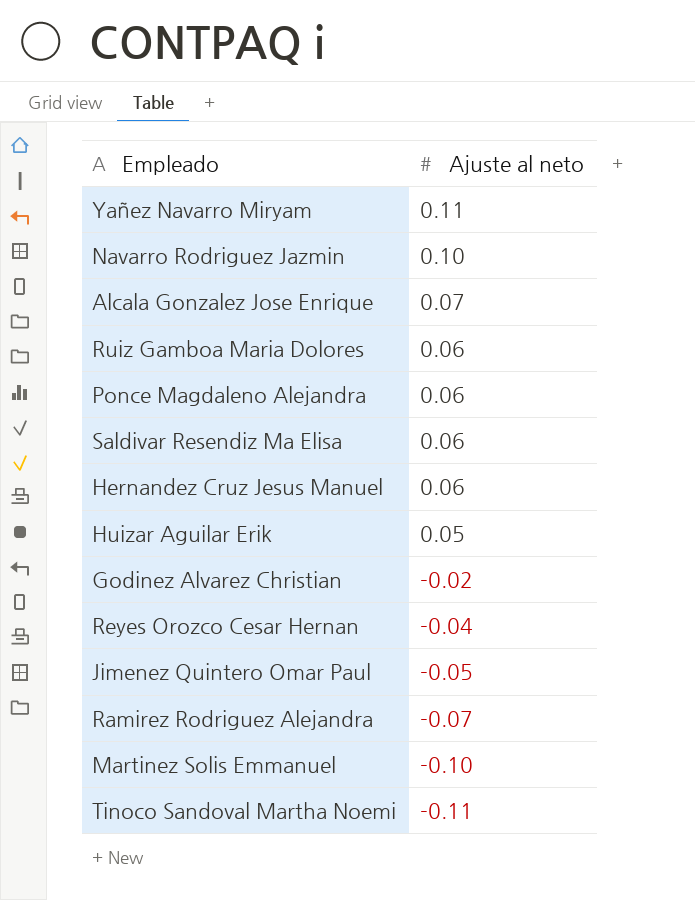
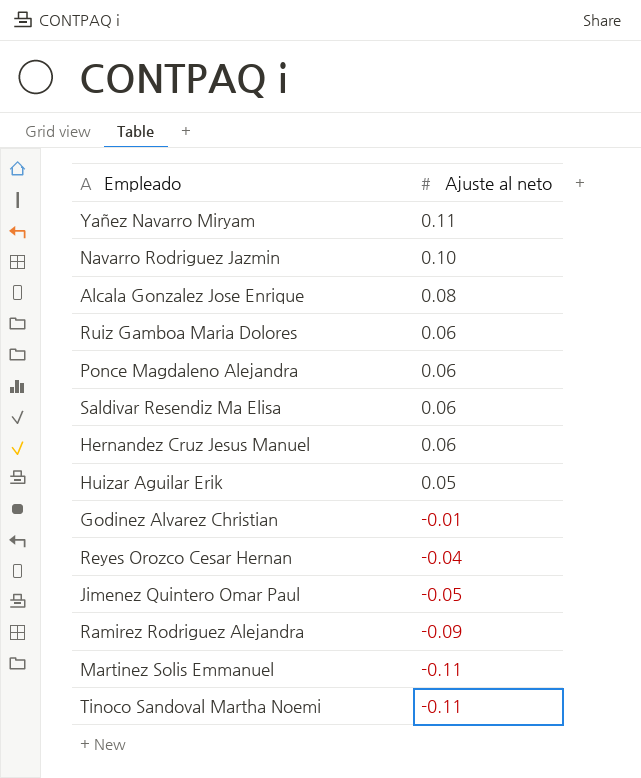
Alcala Gonzalez Jose Enrique | Ajuste al neto: 0.07 -> 0.08
Godinez Alvarez Christian | Ajuste al neto: -0.02 -> -0.01
Ramirez Rodriguez Alejandra | Ajuste al neto: -0.07 -> -0.09
Martinez Solis Emmanuel | Ajuste al neto: -0.10 -> -0.11

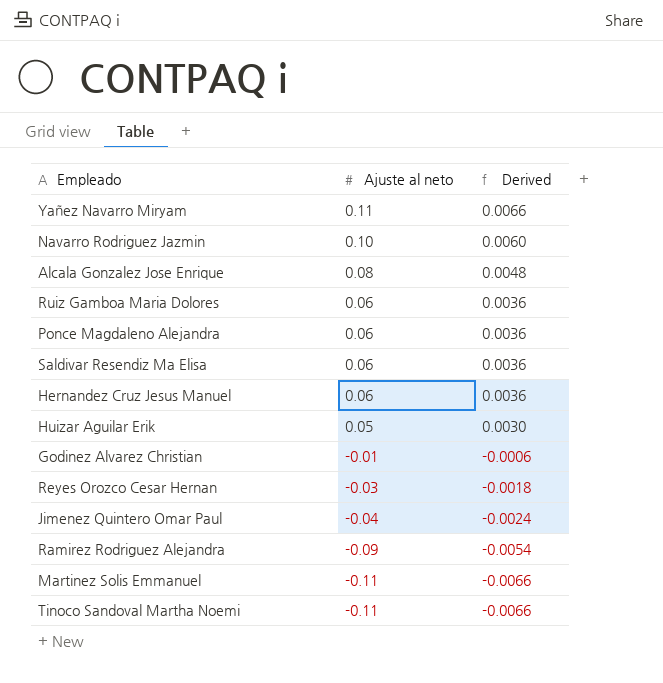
column Derived | formula: none -> [Ajuste al neto] * 0.06
Reyes Orozco Cesar Hernan | Ajuste al neto: -0.04 -> -0.03
Jimenez Quintero Omar Paul | Ajuste al neto: -0.05 -> -0.04

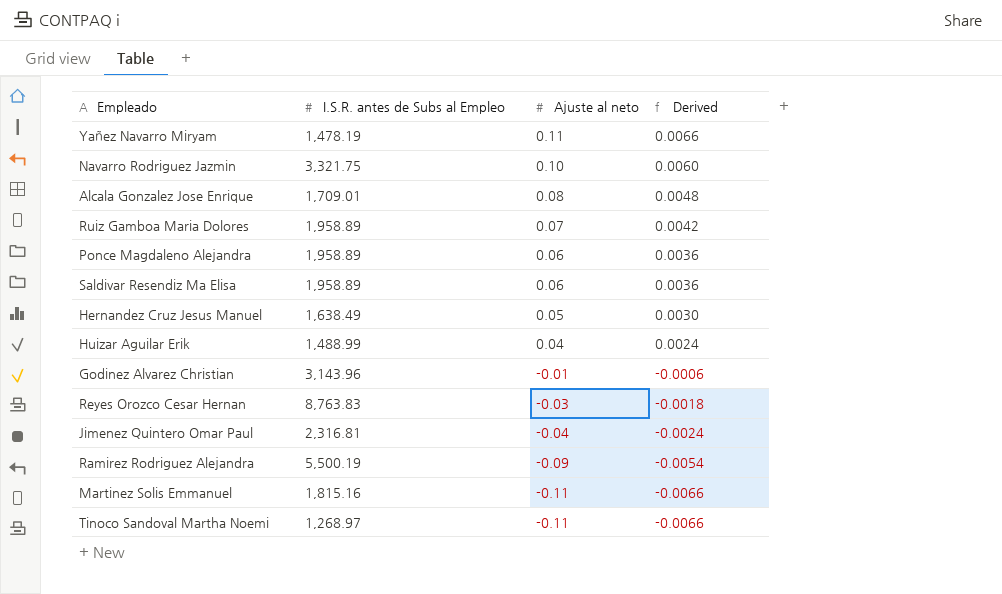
column I.S.R. antes de Subs al Empleo | position: none -> 2
Ruiz Gamboa Maria Dolores | Ajuste al neto: 0.06 -> 0.07
Ruiz Gamboa Maria Dolores | Derived: 0.0036 -> 0.0042
Hernandez Cruz Jesus Manuel | Ajuste al neto: 0.06 -> 0.05
Hernandez Cruz Jesus Manuel | Derived: 0.0036 -> 0.0030
Huizar Aguilar Erik | Ajuste al neto: 0.05 -> 0.04
Huizar Aguilar Erik | Derived: 0.0030 -> 0.0024

